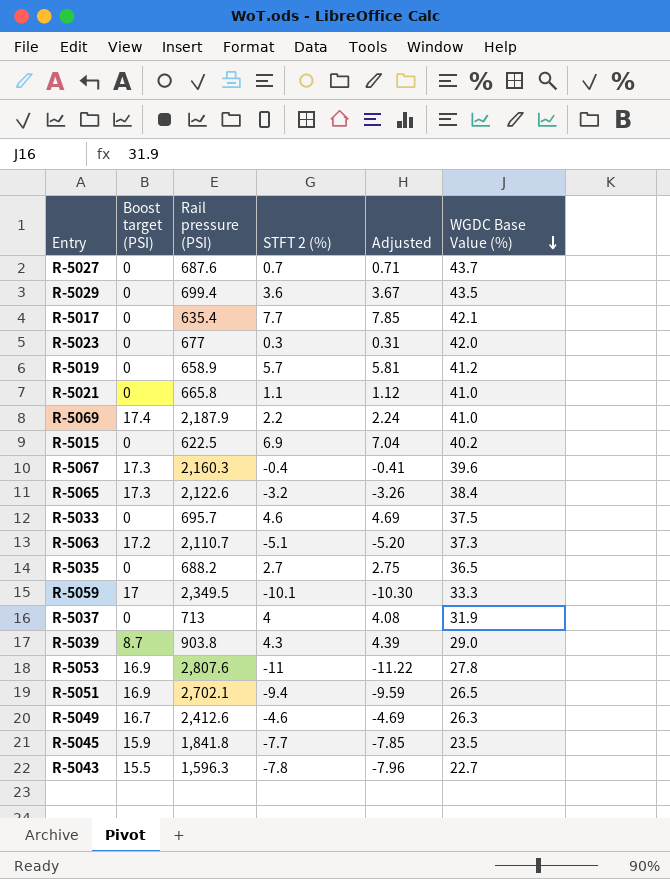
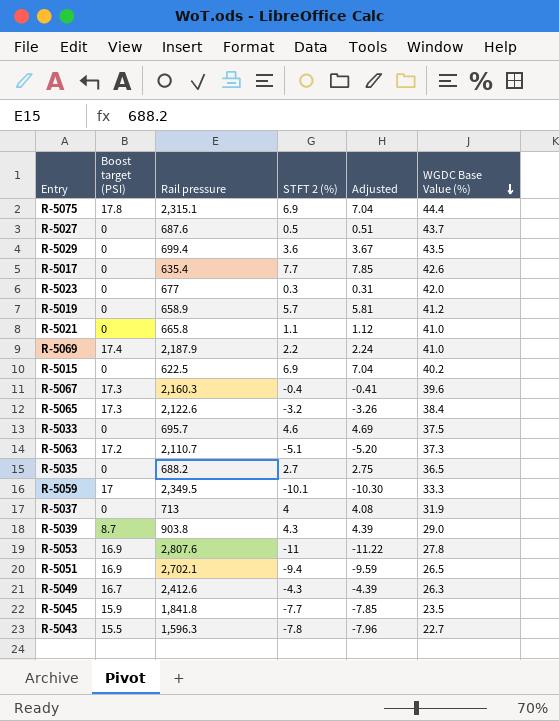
column name: Rail pressure (PSI) -> Rail pressure
row R-5075: none -> 17.8 | 2,315.1 | 6.9 | 7.04 | 44.4
R-5027 | STFT 2 (%): 0.7 -> 0.5
R-5027 | Adjusted: 0.71 -> 0.51
R-5017 | WGDC Base Value (%): 42.1 -> 42.6
R-5049 | STFT 2 (%): -4.6 -> -4.3
R-5049 | Adjusted: -4.69 -> -4.39

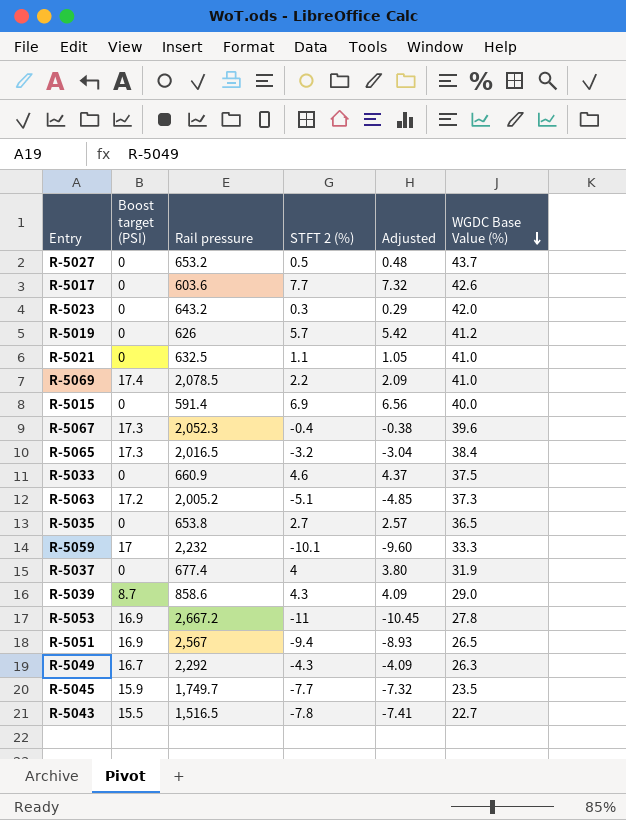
column Adjusted | formula: [STFT 2 (%)] * 1.02 -> [STFT 2 (%)] * 0.95
row R-5075: 17.8 | 2,315.1 | 6.9 | 7.04 | 44.4 -> none
row R-5029: 0 | 699.4 | 3.6 | 3.67 | 43.5 -> none
R-5027 | Rail pressure: 687.6 -> 653.2
R-5017 | Rail pressure: 635.4 -> 603.6
R-5023 | Rail pressure: 677 -> 643.2
R-5019 | Rail pressure: 658.9 -> 626
R-5021 | Rail pressure: 665.8 -> 632.5
R-5069 | Rail pressure: 2,187.9 -> 2,078.5
R-5015 | Rail pressure: 622.5 -> 591.4
R-5015 | WGDC Base Value (%): 40.2 -> 40.0
R-5067 | Rail pressure: 2,160.3 -> 2,052.3
R-5065 | Rail pressure: 2,122.6 -> 2,016.5
R-5033 | Rail pressure: 695.7 -> 660.9
R-5063 | Rail pressure: 2,110.7 -> 2,005.2
R-5035 | Rail pressure: 688.2 -> 653.8
R-5059 | Rail pressure: 2,349.5 -> 2,232
R-5037 | Rail pressure: 713 -> 677.4
R-5039 | Rail pressure: 903.8 -> 858.6
R-5053 | Rail pressure: 2,807.6 -> 2,667.2
R-5051 | Rail pressure: 2,702.1 -> 2,567
R-5049 | Rail pressure: 2,412.6 -> 2,292
R-5045 | Rail pressure: 1,841.8 -> 1,749.7
R-5043 | Rail pressure: 1,596.3 -> 1,516.5

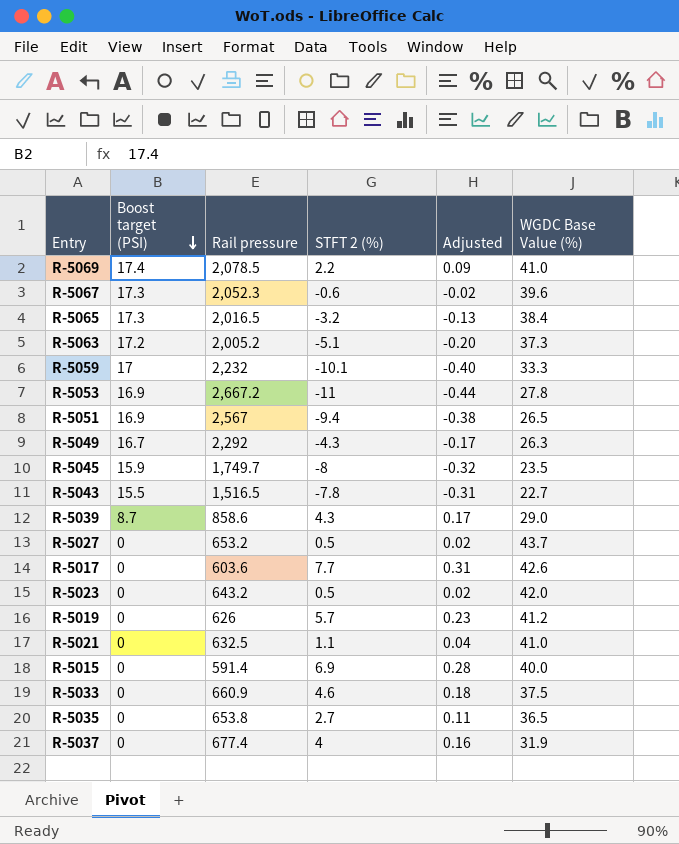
row order: WGDC Base Value (%) descending -> Boost target (PSI) descending
column Adjusted | formula: [STFT 2 (%)] * 0.95 -> [STFT 2 (%)] * 0.04
R-5067 | STFT 2 (%): -0.4 -> -0.6
R-5045 | STFT 2 (%): -7.7 -> -8
R-5023 | STFT 2 (%): 0.3 -> 0.5

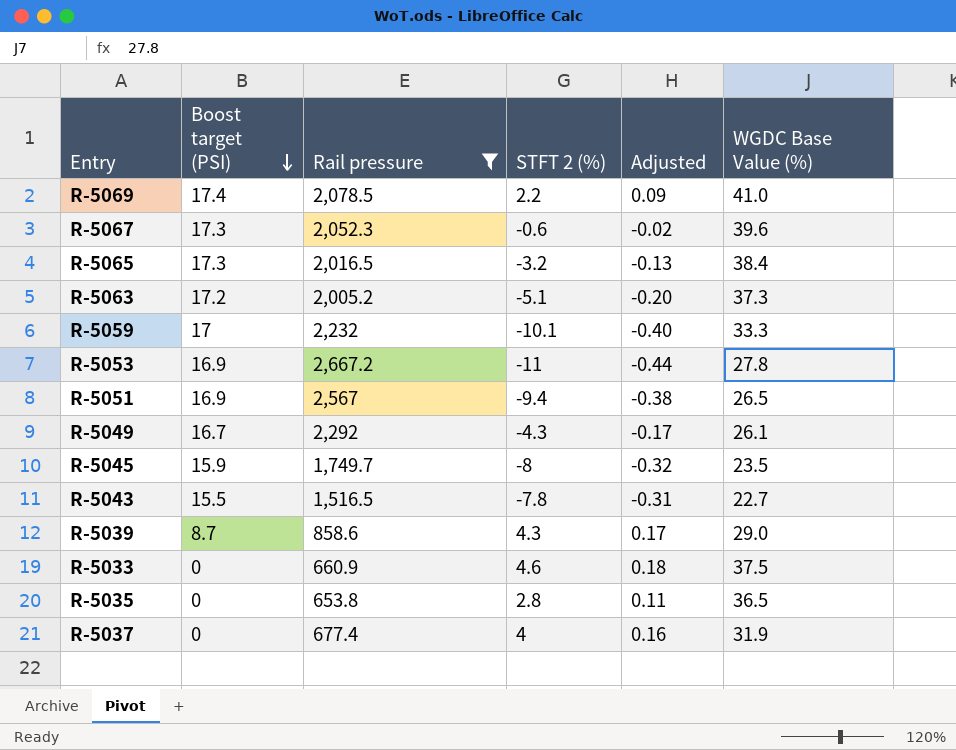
filter: none -> Rail pressure >= 653.8
R-5049 | WGDC Base Value (%): 26.3 -> 26.1
R-5035 | STFT 2 (%): 2.7 -> 2.8

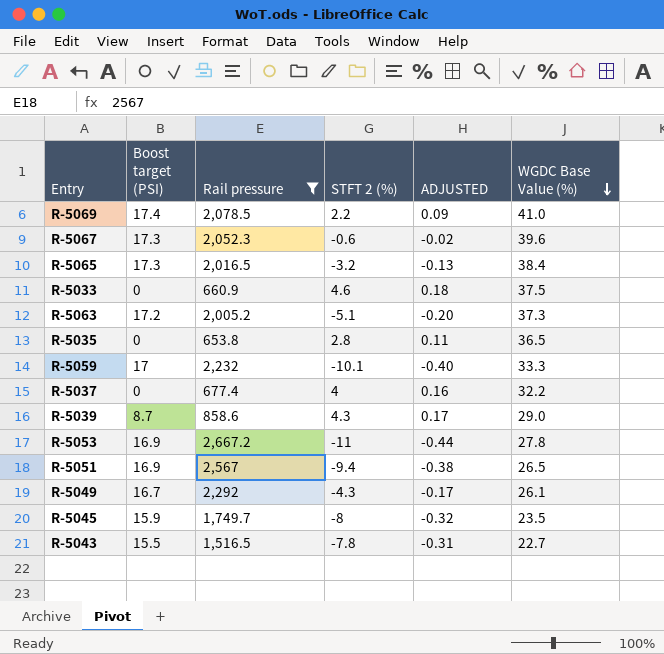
row order: Boost target (PSI) descending -> WGDC Base Value (%) descending
column name: Adjusted -> ADJUSTED
R-5037 | WGDC Base Value (%): 31.9 -> 32.2

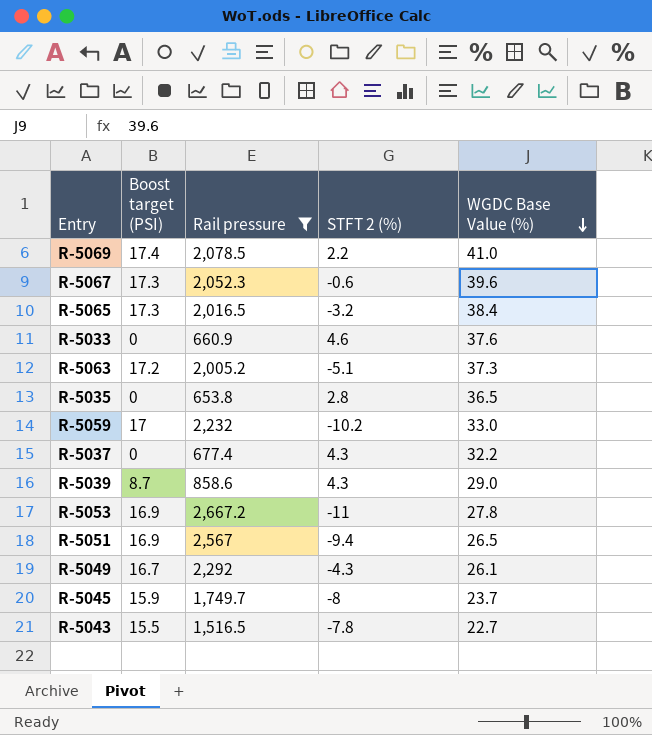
column ADJUSTED | formula: [STFT 2 (%)] * 0.04 -> none
R-5033 | WGDC Base Value (%): 37.5 -> 37.6
R-5059 | STFT 2 (%): -10.1 -> -10.2
R-5059 | WGDC Base Value (%): 33.3 -> 33.0
R-5037 | STFT 2 (%): 4 -> 4.3
R-5045 | WGDC Base Value (%): 23.5 -> 23.7

